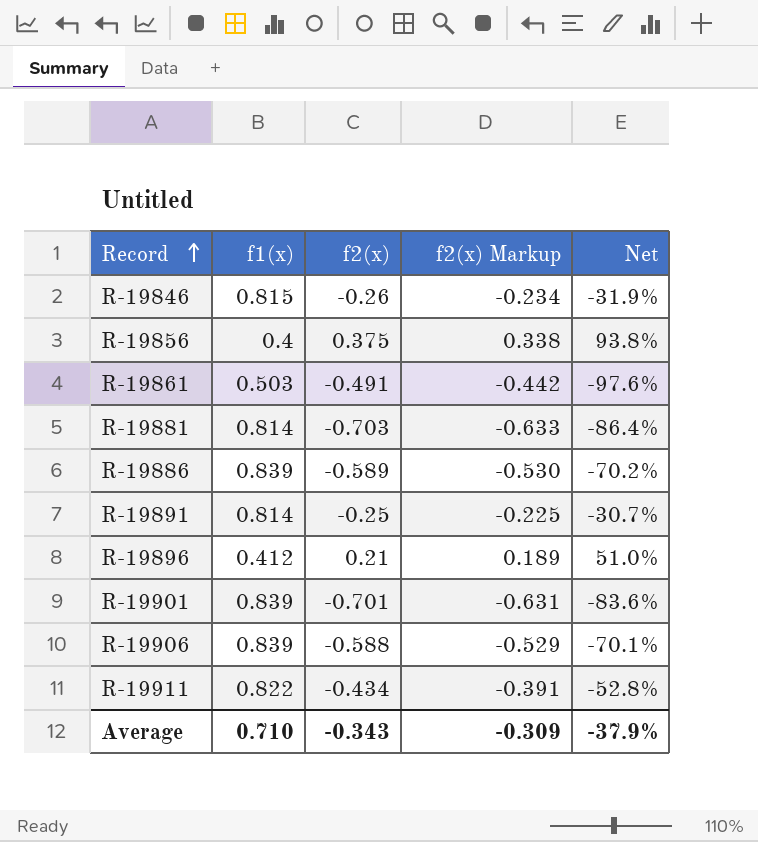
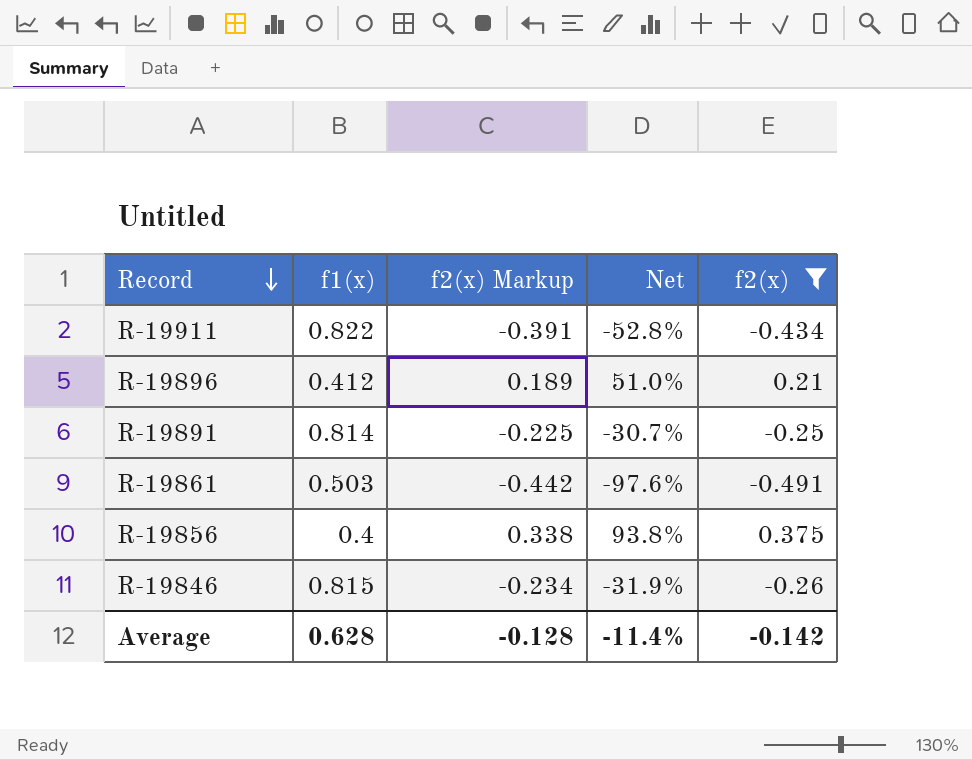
filter: none -> f2(x) >= -0.491
row order: Record ascending -> Record descending
column f2(x) | position: 3 -> 5
Average | f1(x): 0.710 -> 0.628
Average | f2(x) Markup: -0.309 -> -0.128
Average | Net: -37.9% -> -11.4%
Average | f2(x): -0.343 -> -0.142

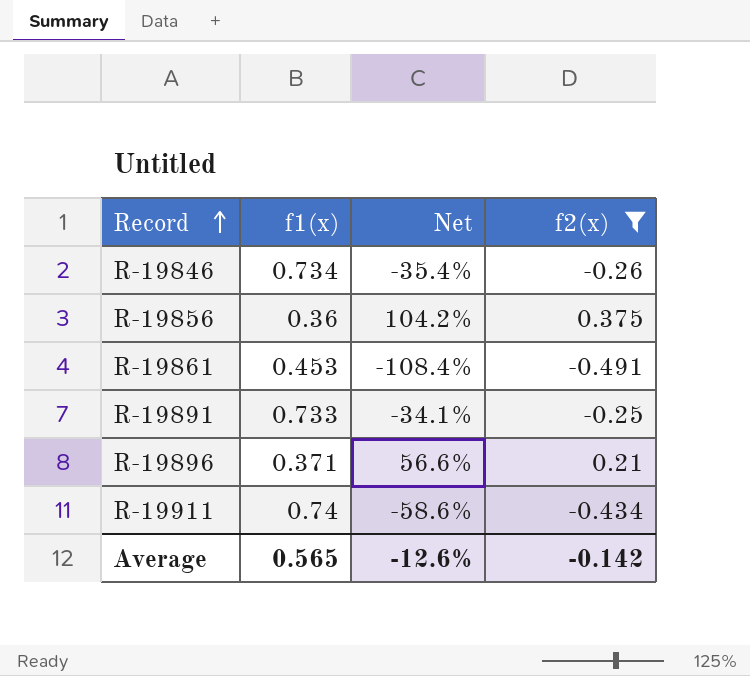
row order: Record descending -> Record ascending
column f2(x) Markup | formula: [f2(x)] * 0.9 -> none
R-19846 | f1(x): 0.815 -> 0.734
R-19846 | Net: -31.9% -> -35.4%
R-19856 | f1(x): 0.4 -> 0.36
R-19856 | Net: 93.8% -> 104.2%
R-19861 | f1(x): 0.503 -> 0.453
R-19861 | Net: -97.6% -> -108.4%
R-19891 | f1(x): 0.814 -> 0.733
R-19891 | Net: -30.7% -> -34.1%
R-19896 | f1(x): 0.412 -> 0.371
R-19896 | Net: 51.0% -> 56.6%
R-19911 | f1(x): 0.822 -> 0.74
R-19911 | Net: -52.8% -> -58.6%
Average | f1(x): 0.628 -> 0.565
Average | Net: -11.4% -> -12.6%

